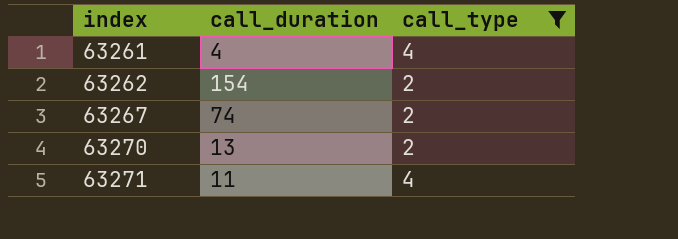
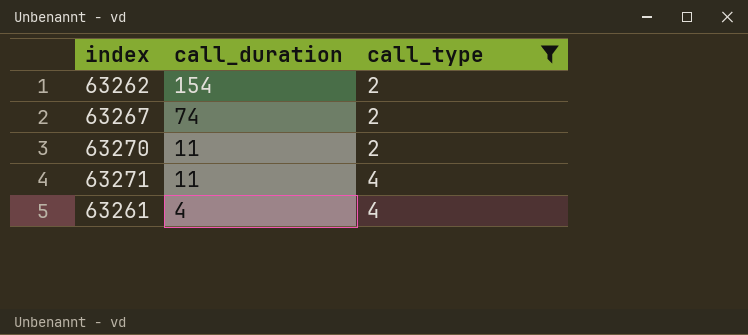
row order: index ascending -> call_duration descending
63270 | call_duration: 13 -> 11

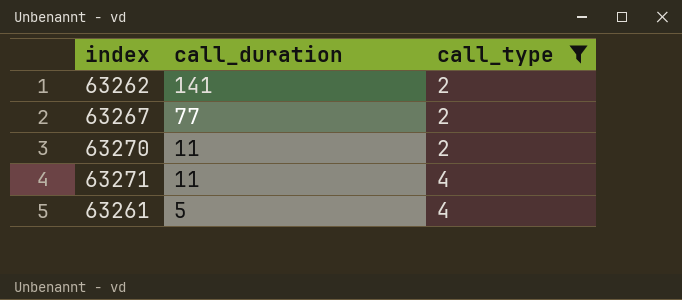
63262 | call_duration: 154 -> 141
63267 | call_duration: 74 -> 77
63261 | call_duration: 4 -> 5

